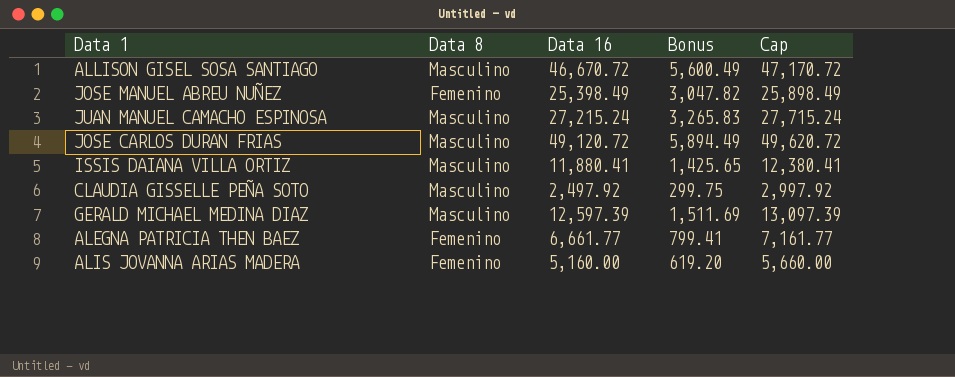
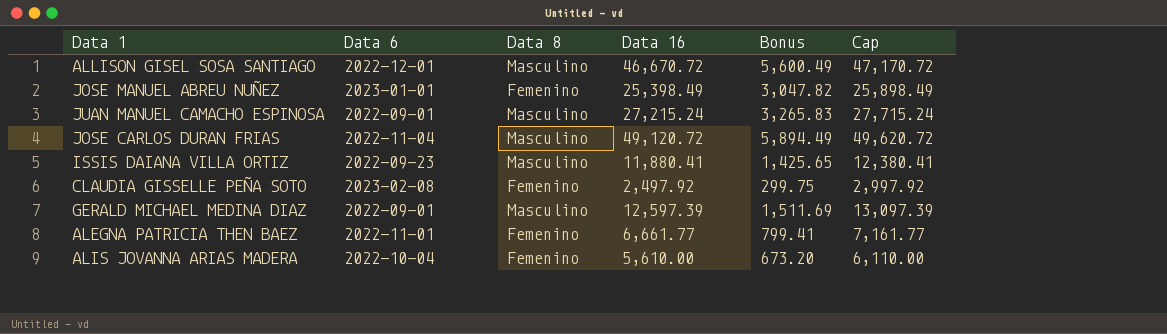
column Data 6 | position: none -> 2
CLAUDIA GISSELLE PEÑA SOTO | Data 8: Masculino -> Femenino
ALIS JOVANNA ARIAS MADERA | Data 16: 5,160.00 -> 5,610.00
ALIS JOVANNA ARIAS MADERA | Bonus: 619.20 -> 673.20
ALIS JOVANNA ARIAS MADERA | Cap: 5,660.00 -> 6,110.00

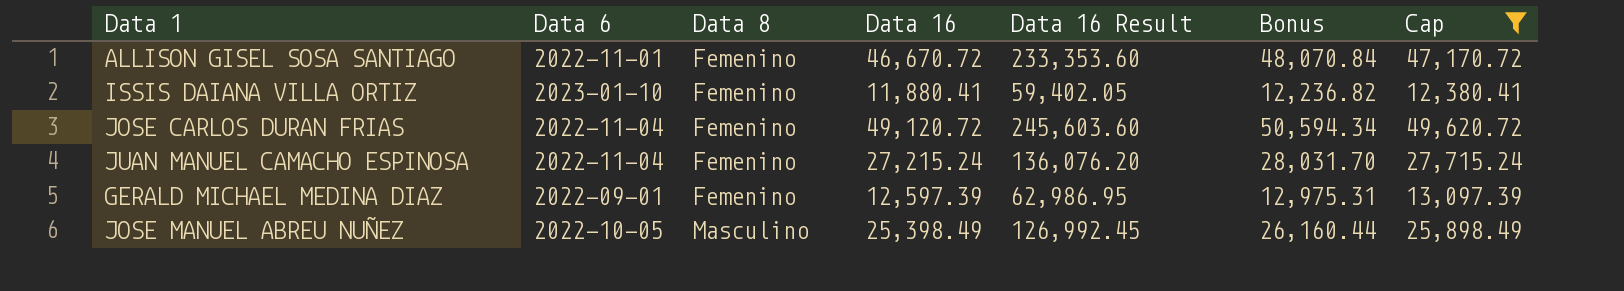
filter: none -> Cap >= 12,380.41
row order: none -> Data 8 ascending
column Data 16 Result | formula: none -> [Data 16] * 5
column Bonus | formula: [Data 16] * 0.12 -> [Data 16] * 1.03
ALLISON GISEL SOSA SANTIAGO | Data 6: 2022-12-01 -> 2022-11-01
ALLISON GISEL SOSA SANTIAGO | Data 8: Masculino -> Femenino
ISSIS DAIANA VILLA ORTIZ | Data 6: 2022-09-23 -> 2023-01-10
ISSIS DAIANA VILLA ORTIZ | Data 8: Masculino -> Femenino
JOSE CARLOS DURAN FRIAS | Data 8: Masculino -> Femenino
JUAN MANUEL CAMACHO ESPINOSA | Data 6: 2022-09-01 -> 2022-11-04
JUAN MANUEL CAMACHO ESPINOSA | Data 8: Masculino -> Femenino
GERALD MICHAEL MEDINA DIAZ | Data 8: Masculino -> Femenino
JOSE MANUEL ABREU NUÑEZ | Data 6: 2023-01-01 -> 2022-10-05
JOSE MANUEL ABREU NUÑEZ | Data 8: Femenino -> Masculino

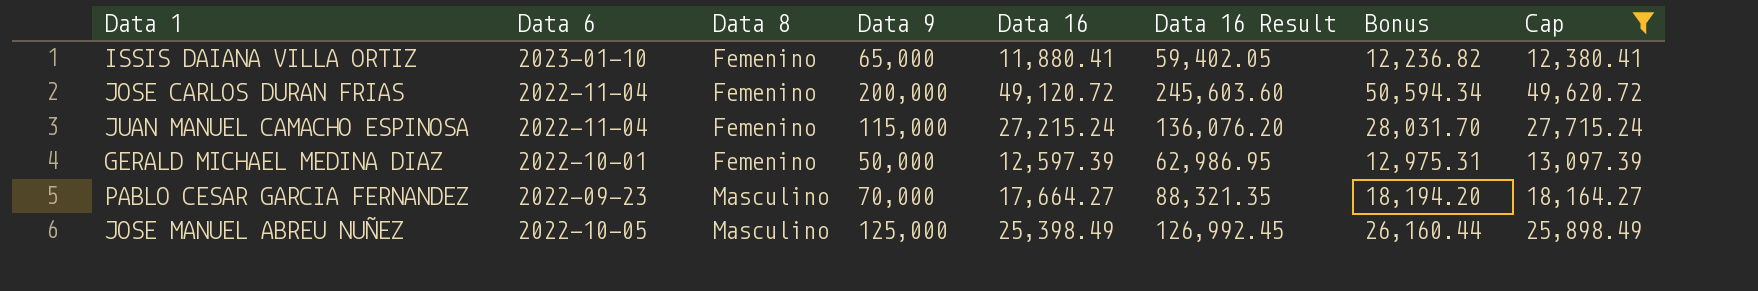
column Data 9 | position: none -> 4
row ALLISON GISEL SOSA SANTIAGO: 2022-11-01 | Femenino | 46,670.72 | 233,353.60 | 48,070.84 | 47,170.72 -> none
GERALD MICHAEL MEDINA DIAZ | Data 6: 2022-09-01 -> 2022-10-01
row PABLO CESAR GARCIA FERNANDEZ: none -> 2022-09-23 | Masculino | 70,000 | 17,664.27 | 88,321.35 | 18,194.20 | 18,164.27

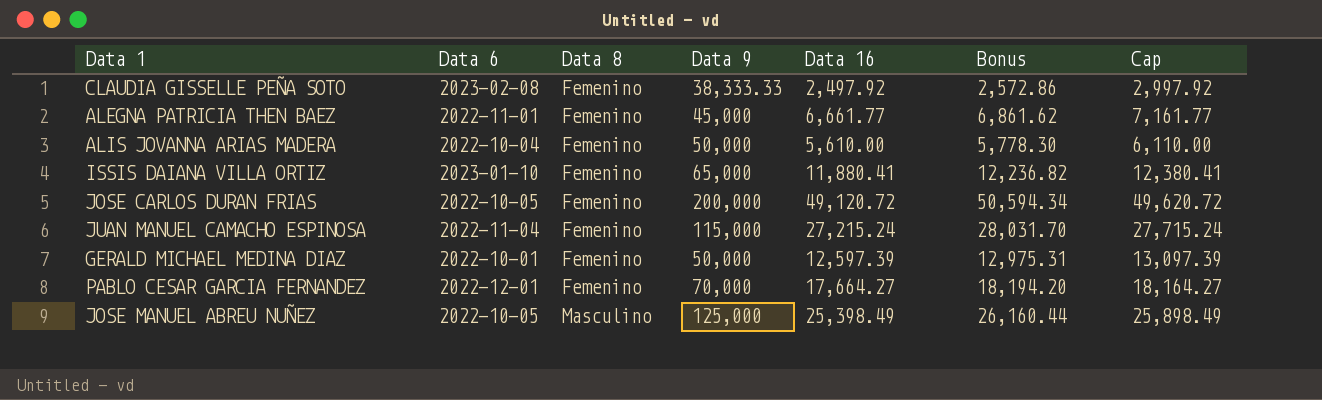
filter: Cap >= 12,380.41 -> none
column Data 16 Result | formula: [Data 16] * 5 -> none
JOSE CARLOS DURAN FRIAS | Data 6: 2022-11-04 -> 2022-10-05
PABLO CESAR GARCIA FERNANDEZ | Data 6: 2022-09-23 -> 2022-12-01
PABLO CESAR GARCIA FERNANDEZ | Data 8: Masculino -> Femenino

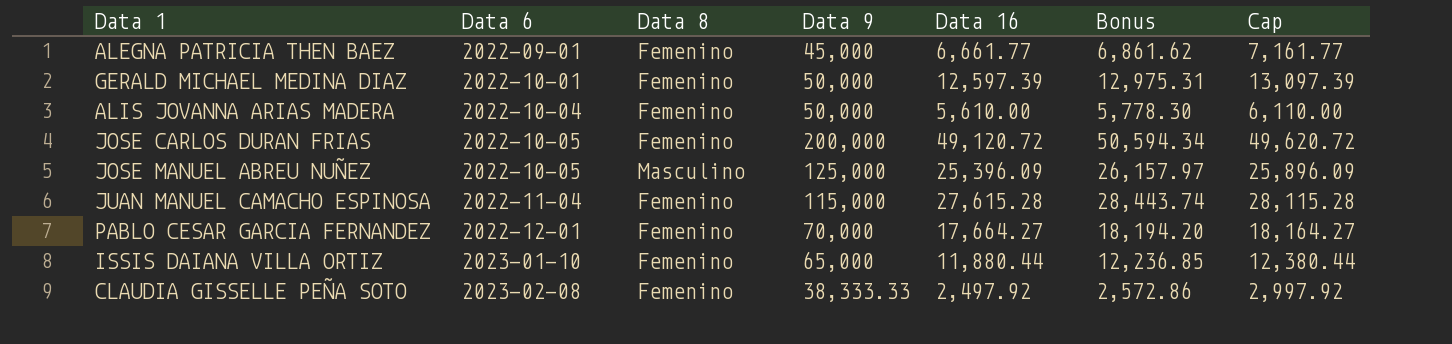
row order: Data 8 ascending -> Data 6 ascending
ALEGNA PATRICIA THEN BAEZ | Data 6: 2022-11-01 -> 2022-09-01
JOSE MANUEL ABREU NUÑEZ | Data 16: 25,398.49 -> 25,396.09
JOSE MANUEL ABREU NUÑEZ | Bonus: 26,160.44 -> 26,157.97
JOSE MANUEL ABREU NUÑEZ | Cap: 25,898.49 -> 25,896.09
JUAN MANUEL CAMACHO ESPINOSA | Data 16: 27,215.24 -> 27,615.28
JUAN MANUEL CAMACHO ESPINOSA | Bonus: 28,031.70 -> 28,443.74
JUAN MANUEL CAMACHO ESPINOSA | Cap: 27,715.24 -> 28,115.28
ISSIS DAIANA VILLA ORTIZ | Data 16: 11,880.41 -> 11,880.44
ISSIS DAIANA VILLA ORTIZ | Bonus: 12,236.82 -> 12,236.85
ISSIS DAIANA VILLA ORTIZ | Cap: 12,380.41 -> 12,380.44

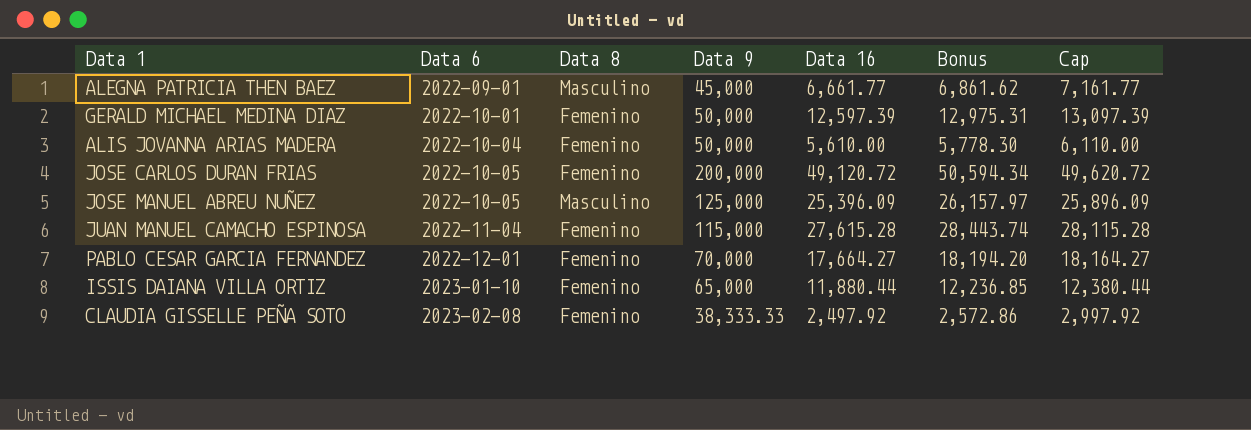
ALEGNA PATRICIA THEN BAEZ | Data 8: Femenino -> Masculino

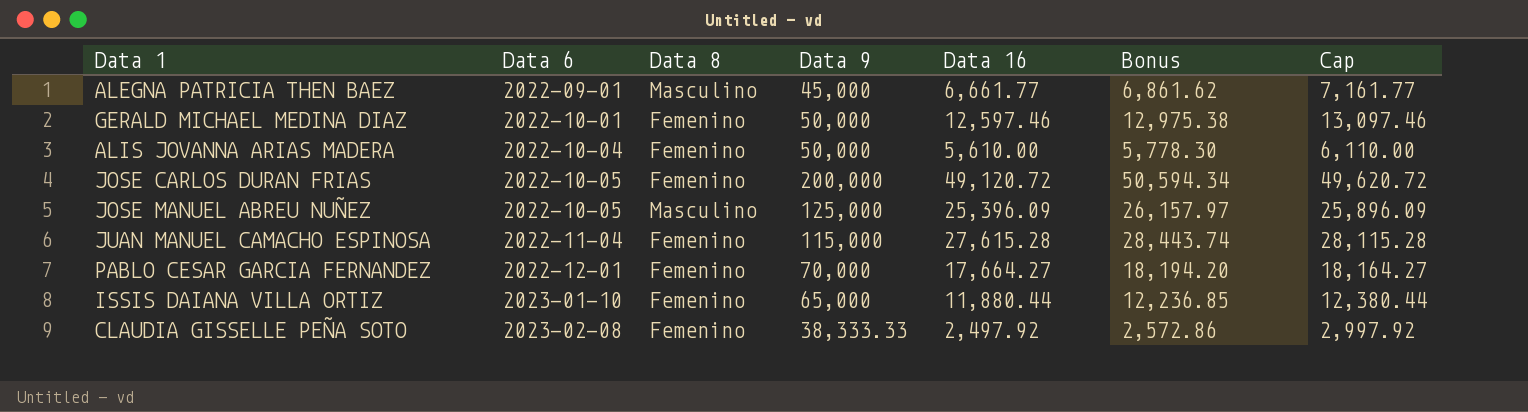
GERALD MICHAEL MEDINA DIAZ | Data 16: 12,597.39 -> 12,597.46
GERALD MICHAEL MEDINA DIAZ | Bonus: 12,975.31 -> 12,975.38
GERALD MICHAEL MEDINA DIAZ | Cap: 13,097.39 -> 13,097.46

